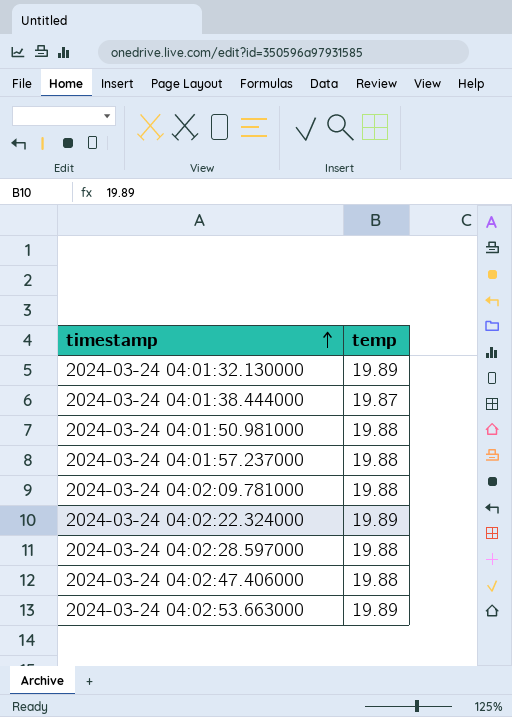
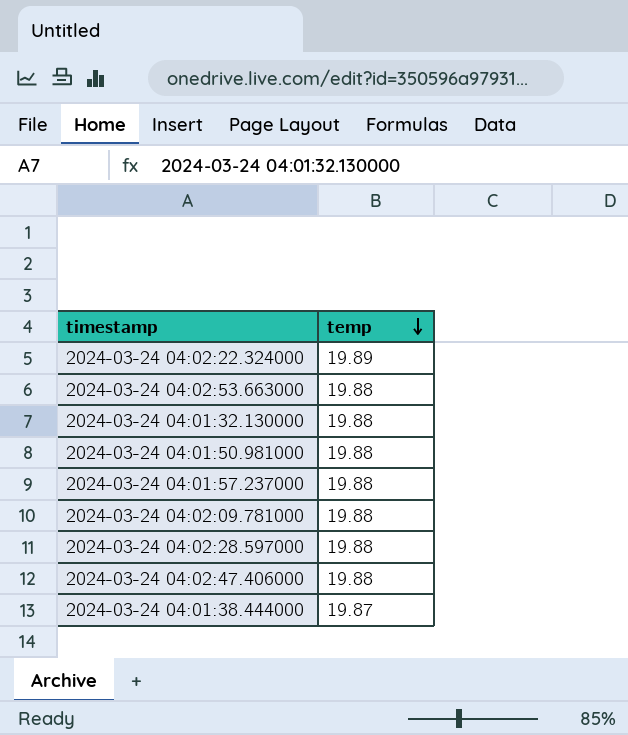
row order: timestamp ascending -> temp descending
2024-03-24 04:02:53.663000 | temp: 19.89 -> 19.88
2024-03-24 04:01:32.130000 | temp: 19.89 -> 19.88

